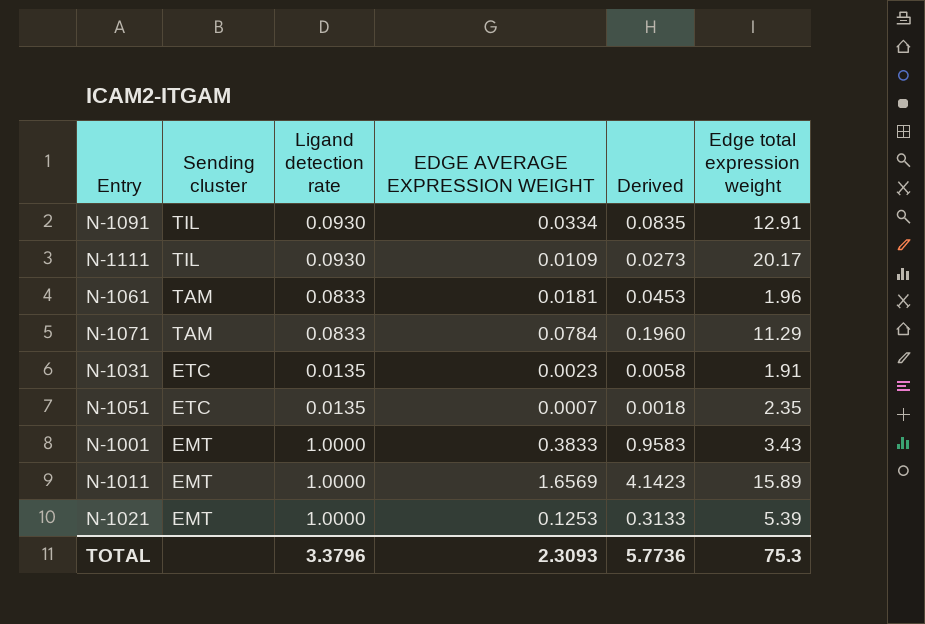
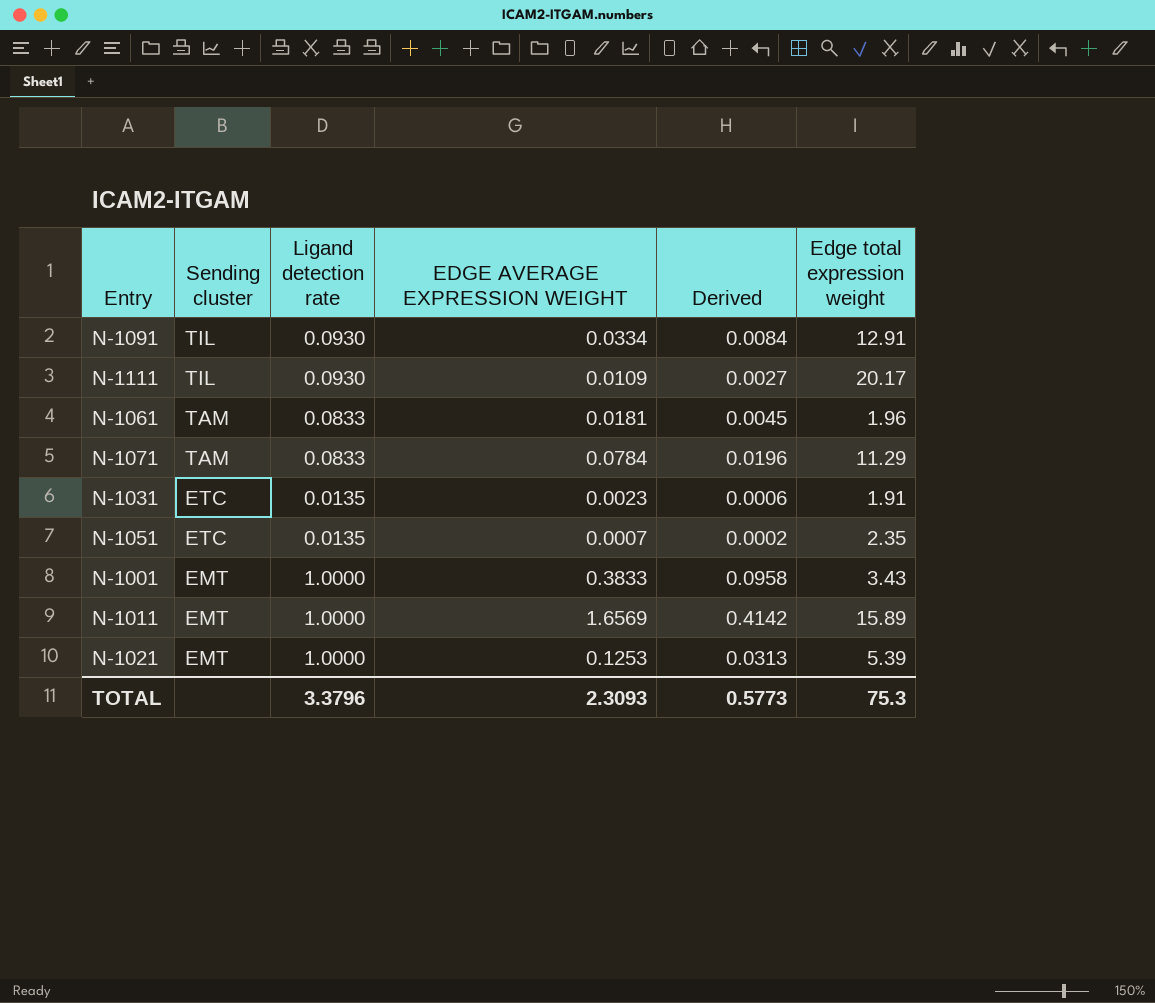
column Derived | formula: [EDGE AVERAGE EXPRESSION WEIGHT] * 2.5 -> [EDGE AVERAGE EXPRESSION WEIGHT] * 0.25
TOTAL | Derived: 5.7736 -> 0.5773

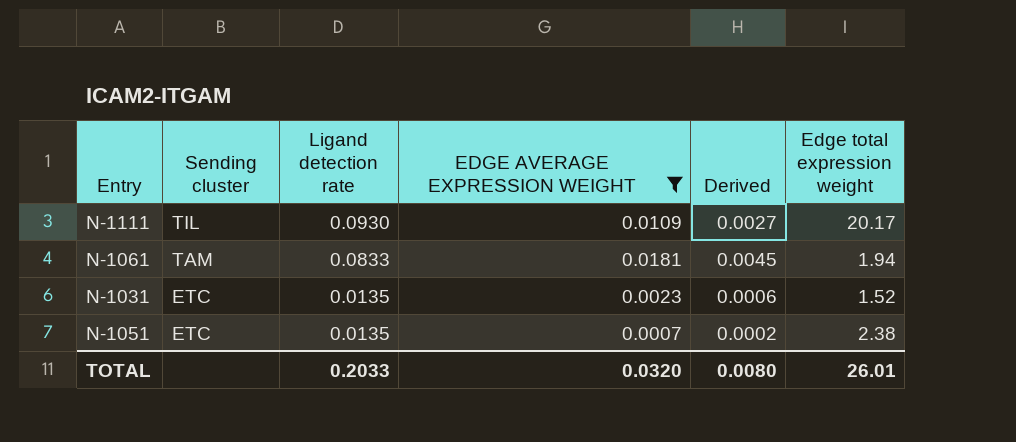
filter: none -> EDGE AVERAGE EXPRESSION WEIGHT <= 0.0181
N-1061 | Edge total expression weight: 1.96 -> 1.94
N-1031 | Edge total expression weight: 1.91 -> 1.52
N-1051 | Edge total expression weight: 2.35 -> 2.38
TOTAL | Ligand detection rate: 3.3796 -> 0.2033
TOTAL | EDGE AVERAGE EXPRESSION WEIGHT: 2.3093 -> 0.0320
TOTAL | Derived: 0.5773 -> 0.0080
TOTAL | Edge total expression weight: 75.3 -> 26.01

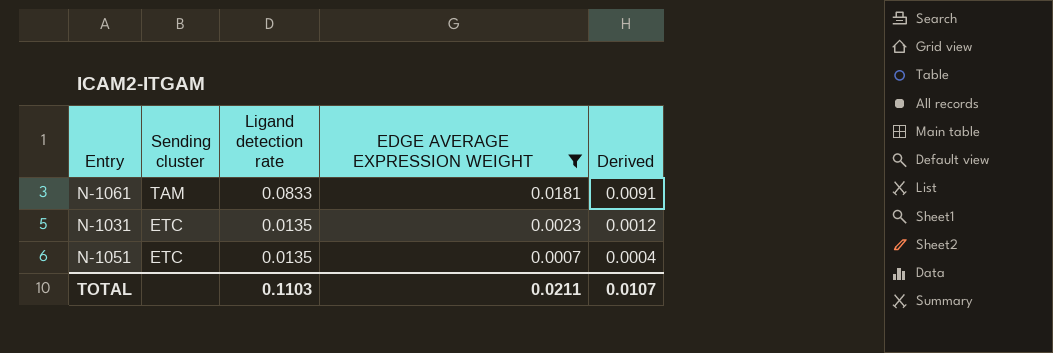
column Edge total expression weight | position: 6 -> none
column Derived | formula: [EDGE AVERAGE EXPRESSION WEIGHT] * 0.25 -> [EDGE AVERAGE EXPRESSION WEIGHT] * 0.5
row N-1111: TIL | 0.0930 | 0.0109 | 0.0027 | 20.17 -> none
TOTAL | Ligand detection rate: 0.2033 -> 0.1103
TOTAL | EDGE AVERAGE EXPRESSION WEIGHT: 0.0320 -> 0.0211
TOTAL | Derived: 0.0080 -> 0.0107

